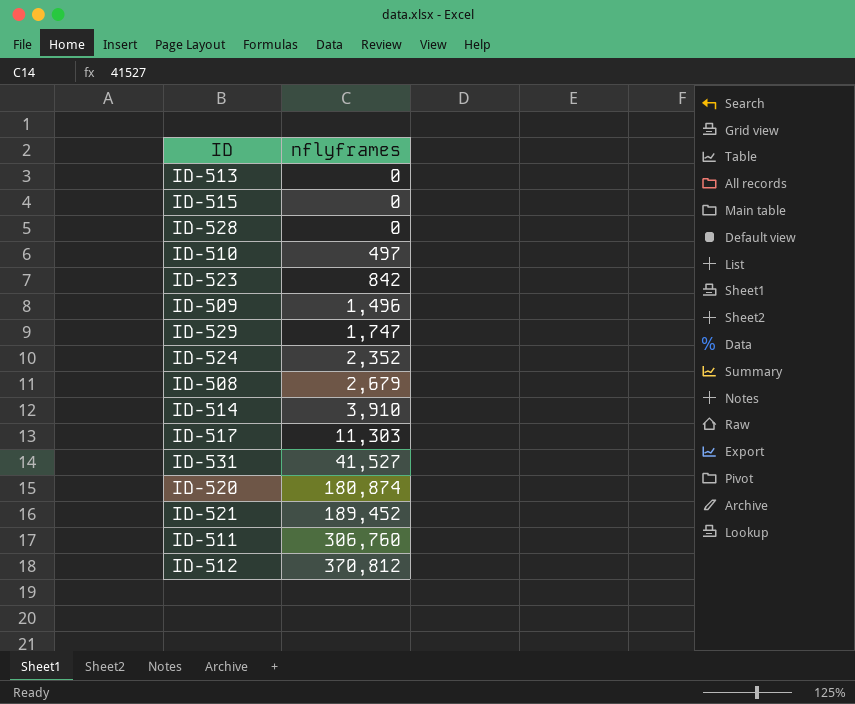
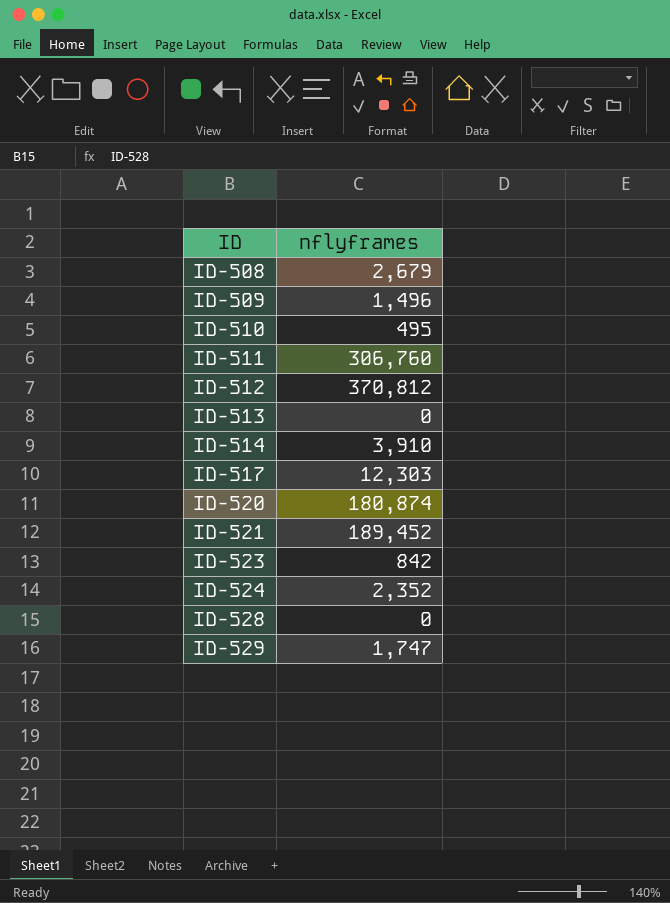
row order: nflyframes ascending -> ID ascending
row ID-515: 0 -> none
row ID-531: 41,527 -> none
ID-510 | nflyframes: 497 -> 495
ID-517 | nflyframes: 11,303 -> 12,303

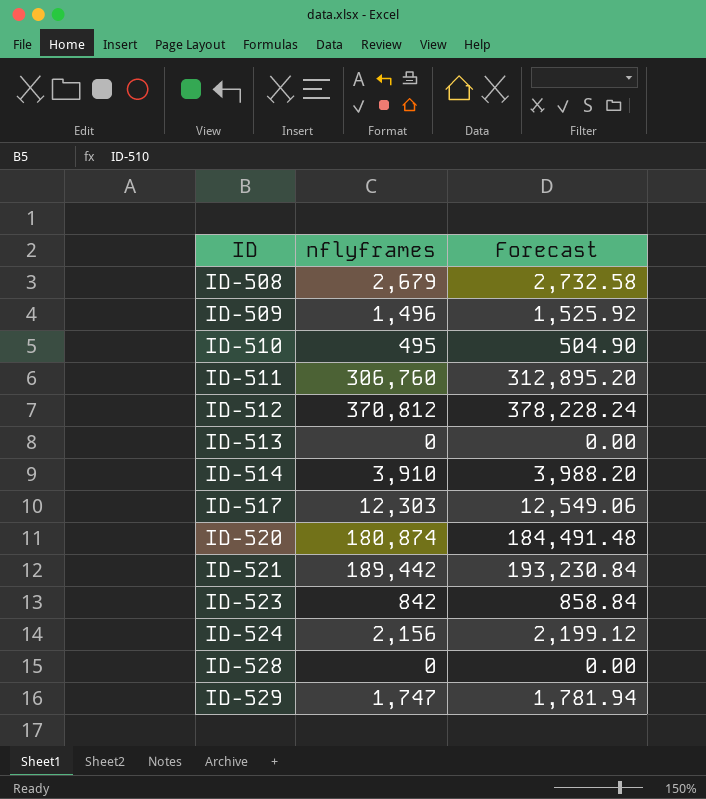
column Forecast | formula: none -> [nflyframes] * 1.02
ID-521 | nflyframes: 189,452 -> 189,442
ID-524 | nflyframes: 2,352 -> 2,156

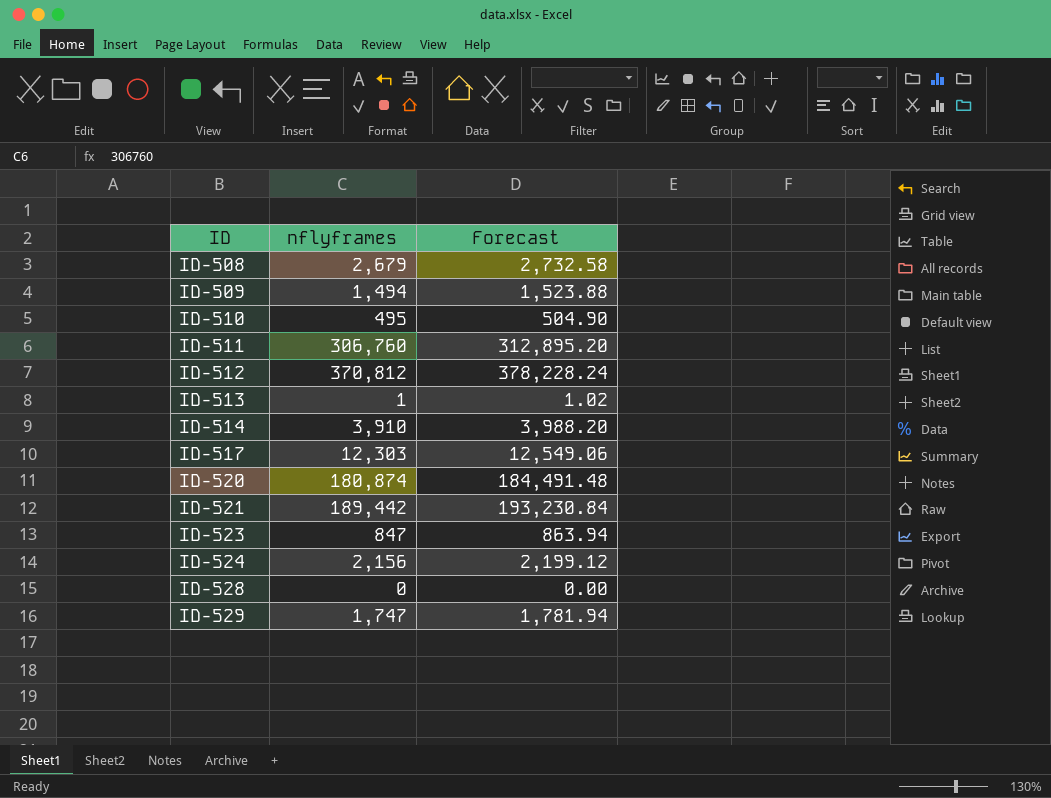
ID-509 | nflyframes: 1,496 -> 1,494
ID-509 | Forecast: 1,525.92 -> 1,523.88
ID-513 | nflyframes: 0 -> 1
ID-513 | Forecast: 0.00 -> 1.02
ID-523 | nflyframes: 842 -> 847
ID-523 | Forecast: 858.84 -> 863.94

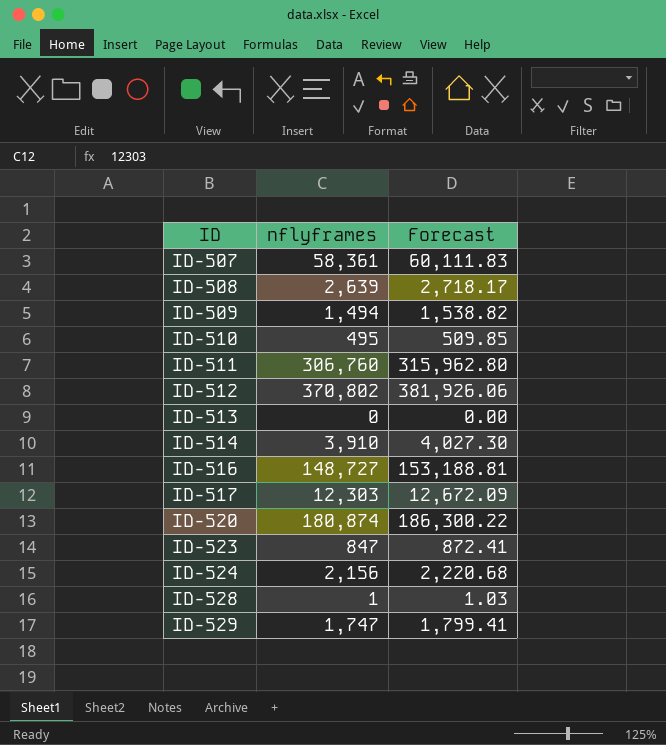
column Forecast | formula: [nflyframes] * 1.02 -> [nflyframes] * 1.03
row ID-521: 189,442 | 193,230.84 -> none
row ID-507: none -> 58,361 | 60,111.83
ID-508 | nflyframes: 2,679 -> 2,639
ID-512 | nflyframes: 370,812 -> 370,802
ID-513 | nflyframes: 1 -> 0
row ID-516: none -> 148,727 | 153,188.81
ID-528 | nflyframes: 0 -> 1

